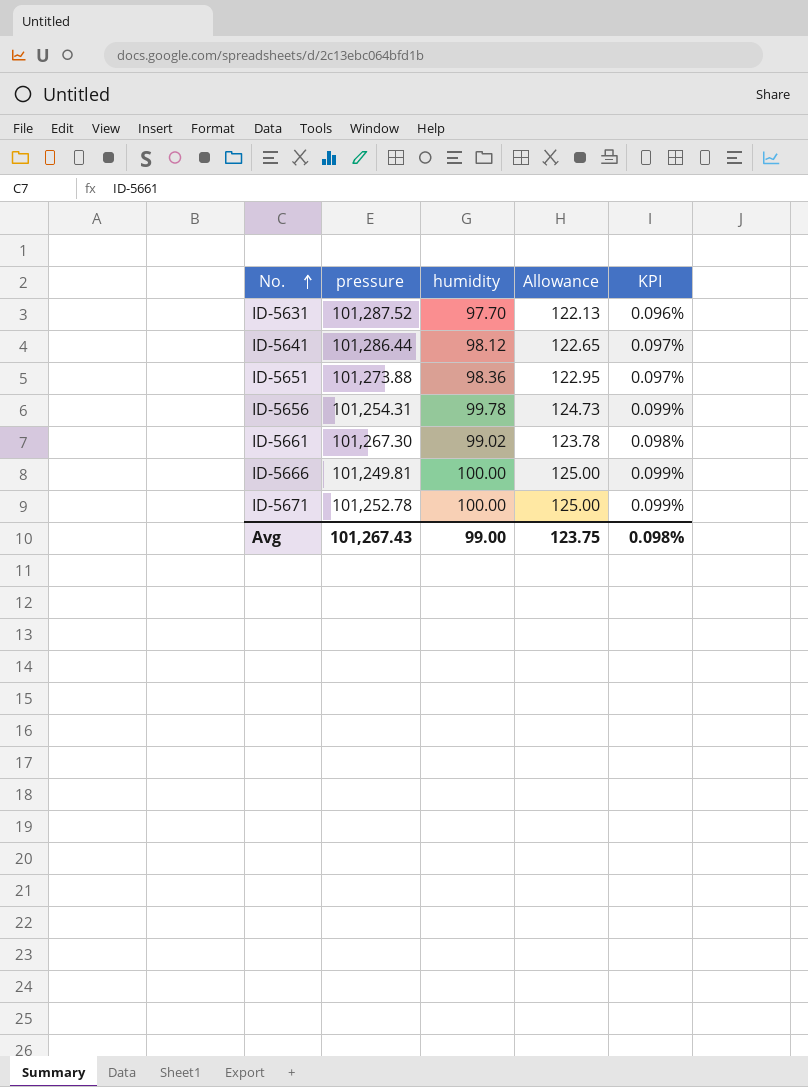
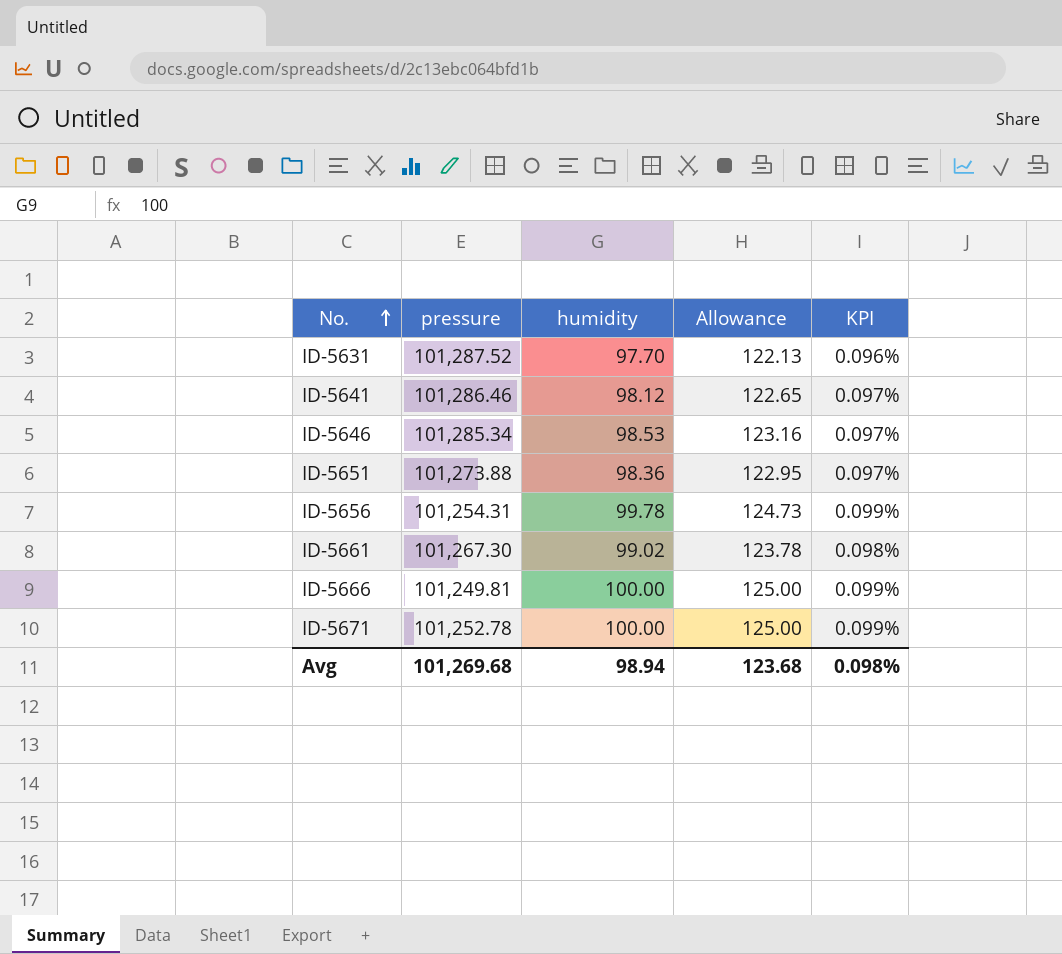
ID-5641 | pressure: 101,286.44 -> 101,286.46
row ID-5646: none -> 101,285.34 | 98.53 | 123.16 | 0.097%
Avg | pressure: 101,267.43 -> 101,269.68
Avg | humidity: 99.00 -> 98.94
Avg | Allowance: 123.75 -> 123.68

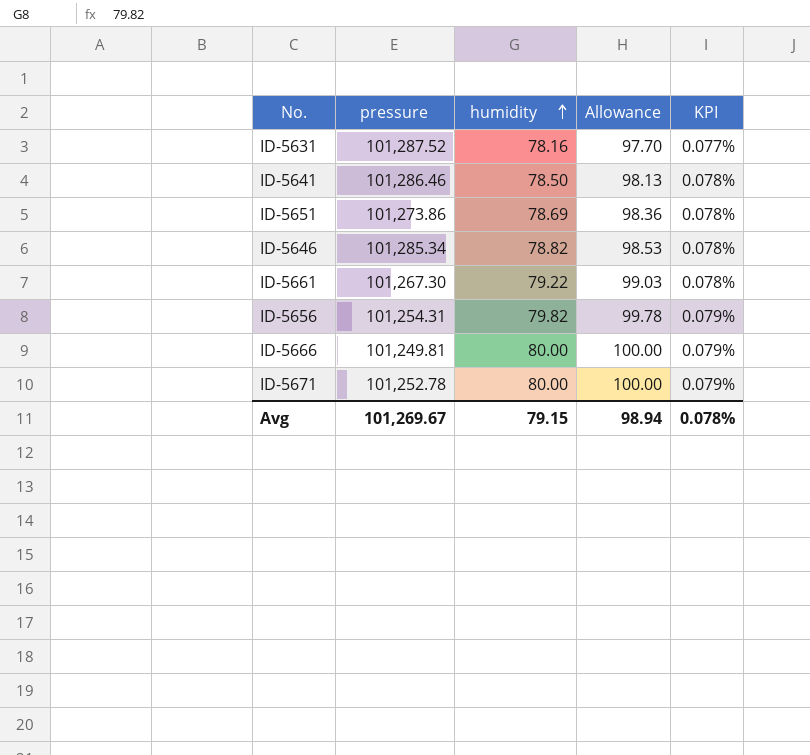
row order: No. ascending -> humidity ascending
ID-5631 | humidity: 97.70 -> 78.16
ID-5631 | Allowance: 122.13 -> 97.70
ID-5631 | KPI: 0.096% -> 0.077%
ID-5641 | humidity: 98.12 -> 78.50
ID-5641 | Allowance: 122.65 -> 98.13
ID-5641 | KPI: 0.097% -> 0.078%
ID-5651 | pressure: 101,273.88 -> 101,273.86
ID-5651 | humidity: 98.36 -> 78.69
ID-5651 | Allowance: 122.95 -> 98.36
ID-5651 | KPI: 0.097% -> 0.078%
ID-5646 | humidity: 98.53 -> 78.82
ID-5646 | Allowance: 123.16 -> 98.53
ID-5646 | KPI: 0.097% -> 0.078%
ID-5661 | humidity: 99.02 -> 79.22
ID-5661 | Allowance: 123.78 -> 99.03
ID-5661 | KPI: 0.098% -> 0.078%
ID-5656 | humidity: 99.78 -> 79.82
ID-5656 | Allowance: 124.73 -> 99.78
ID-5656 | KPI: 0.099% -> 0.079%
ID-5666 | humidity: 100.00 -> 80.00
ID-5666 | Allowance: 125.00 -> 100.00
ID-5666 | KPI: 0.099% -> 0.079%
ID-5671 | humidity: 100.00 -> 80.00
ID-5671 | Allowance: 125.00 -> 100.00
ID-5671 | KPI: 0.099% -> 0.079%
Avg | pressure: 101,269.68 -> 101,269.67
Avg | humidity: 98.94 -> 79.15
Avg | Allowance: 123.68 -> 98.94
Avg | KPI: 0.098% -> 0.078%

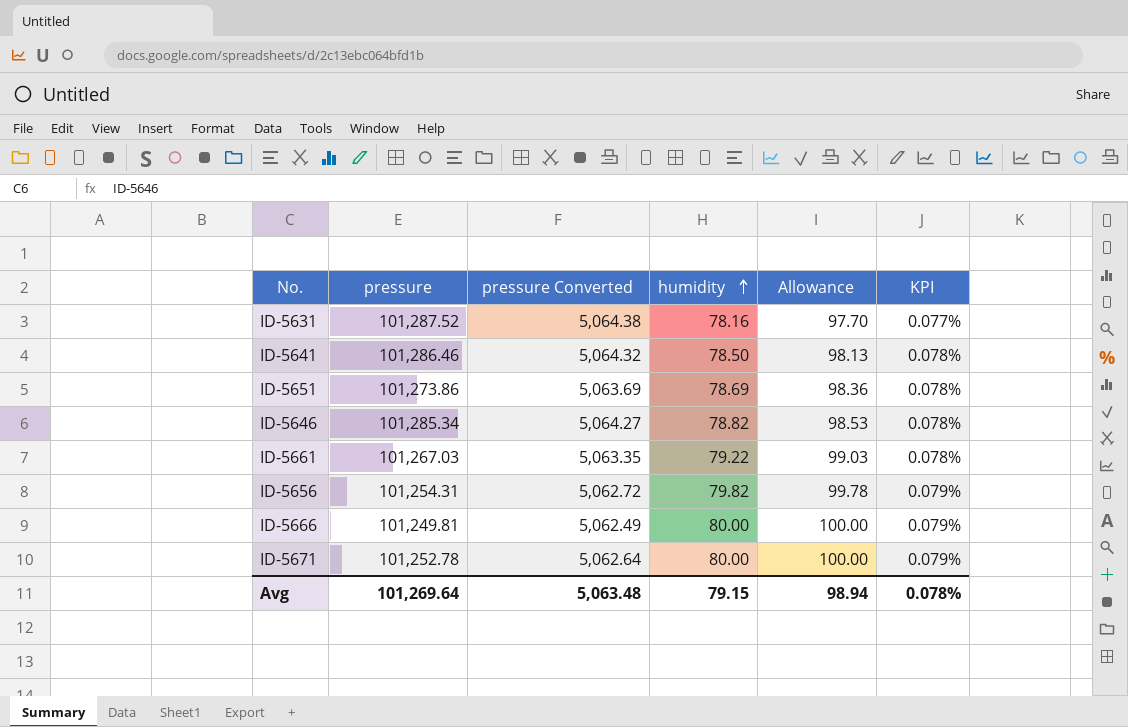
column pressure Converted | formula: none -> [pressure] * 0.05
ID-5661 | pressure: 101,267.30 -> 101,267.03
Avg | pressure: 101,269.67 -> 101,269.64

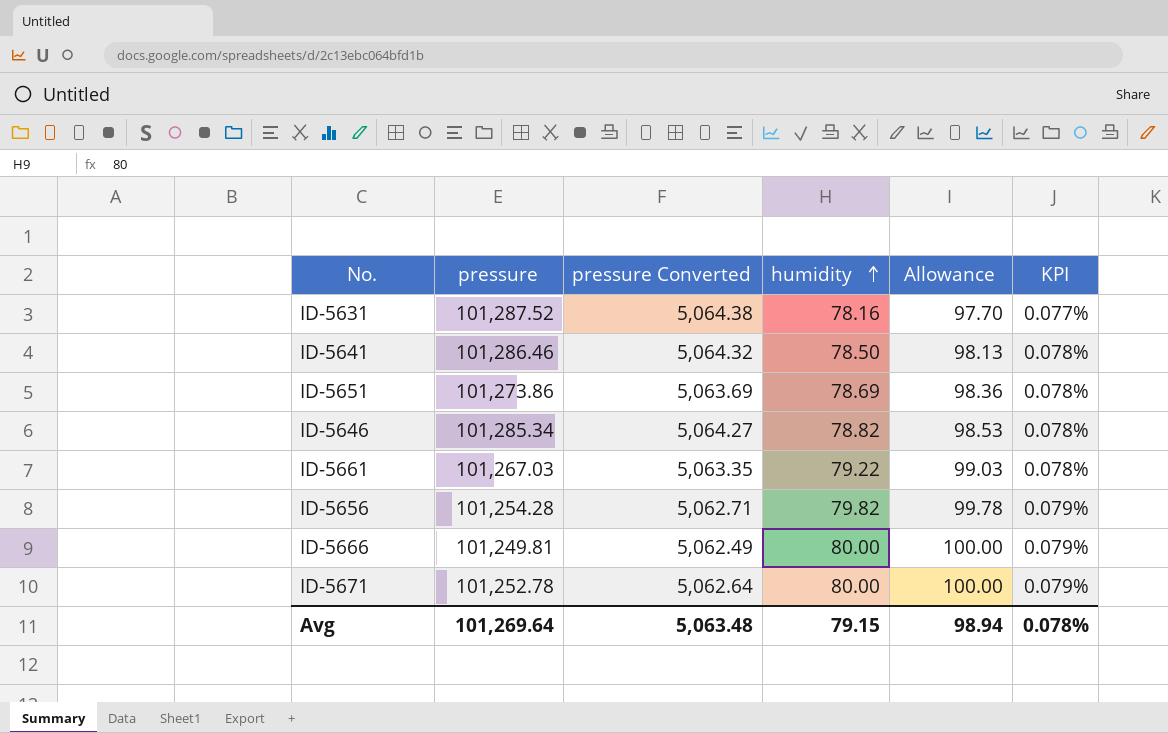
ID-5656 | pressure: 101,254.31 -> 101,254.28
ID-5656 | pressure Converted: 5,062.72 -> 5,062.71

